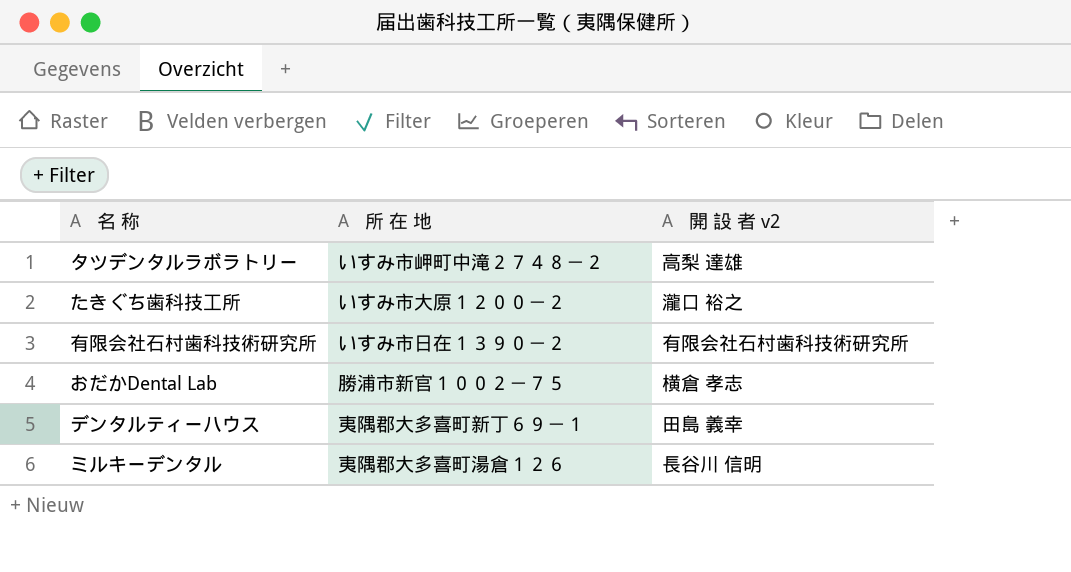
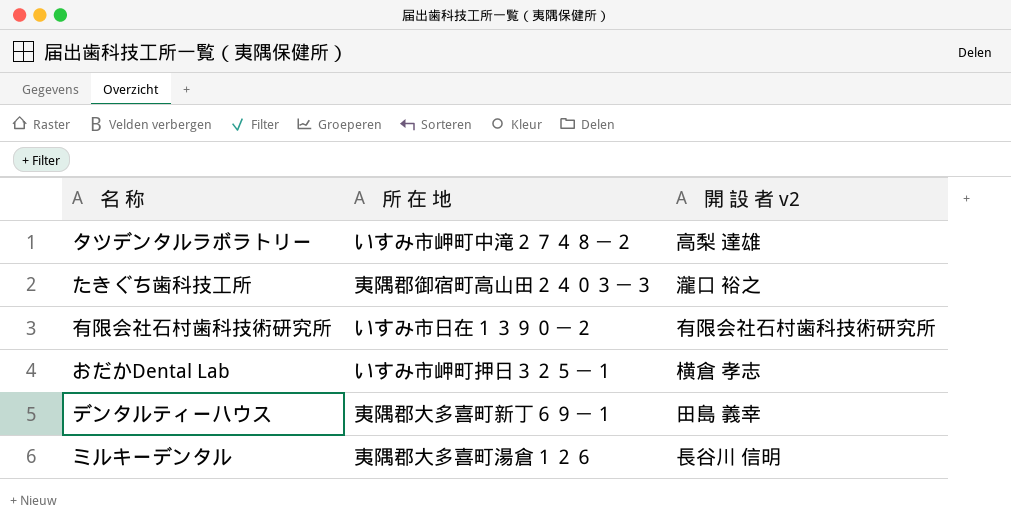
たきぐち歯科技工所 | 所 在 地: いすみ市大原１２００－２ -> 夷隅郡御宿町高山田２４０３－３
おだかDental Lab | 所 在 地: 勝浦市新官１００２－７５ -> いすみ市岬町押日３２５－１

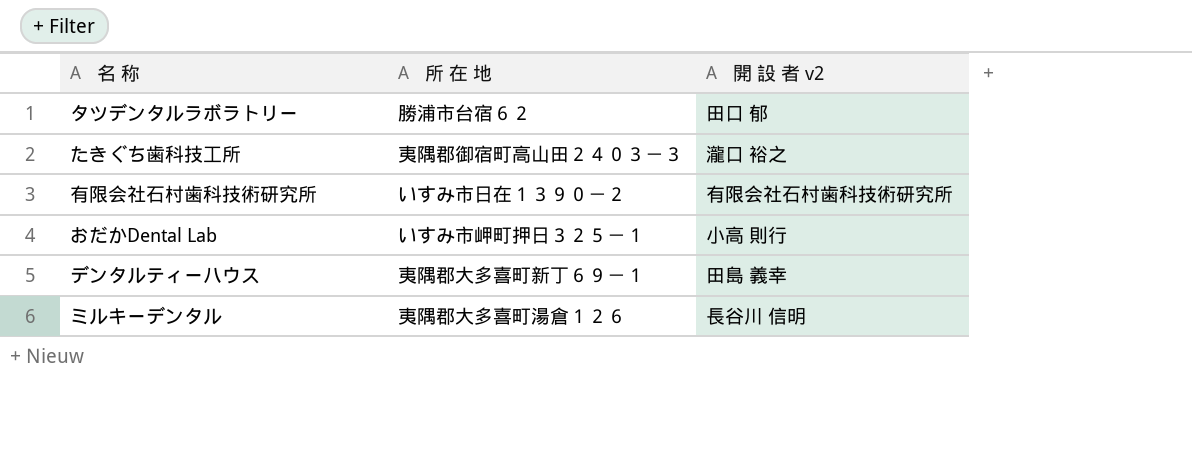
タツデンタルラボラトリー | 所 在 地: いすみ市岬町中滝２７４８－２ -> 勝浦市台宿６２
タツデンタルラボラトリー | 開 設 者 v2: 高梨 達雄 -> 田口 郁
おだかDental Lab | 開 設 者 v2: 横倉 孝志 -> 小高 則行

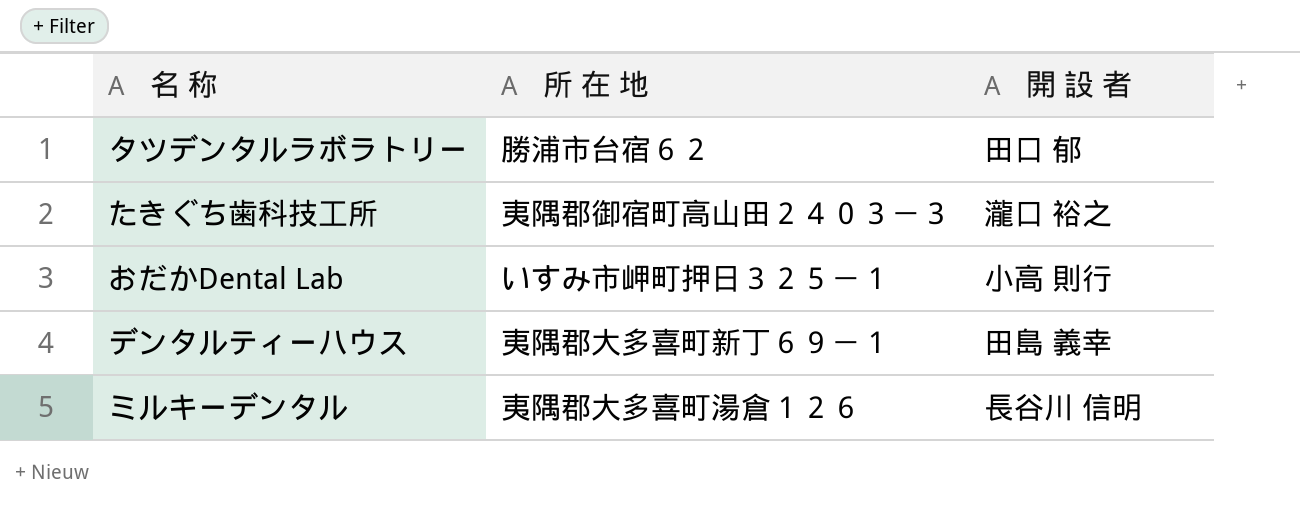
column name: 開 設 者 v2 -> 開 設 者
row 有限会社石村歯科技術研究所: いすみ市日在１３９０－２ | 有限会社石村歯科技術研究所 -> none

